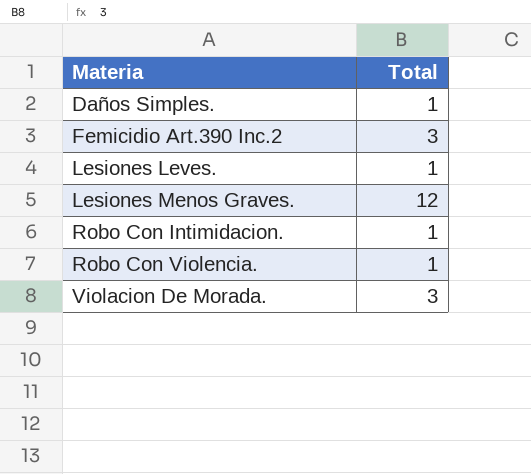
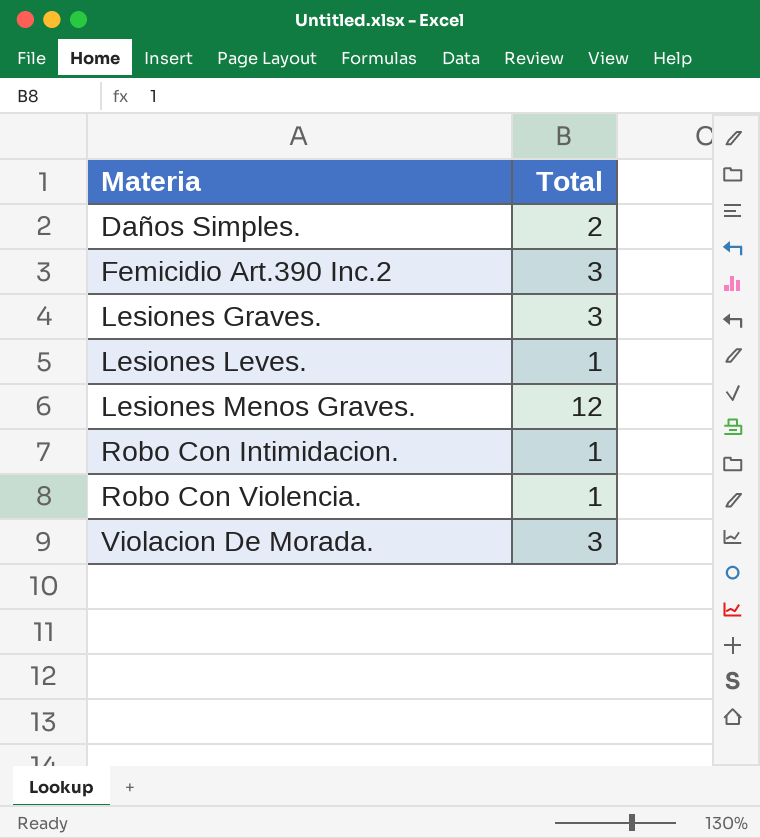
Daños Simples. | Total: 1 -> 2
row Lesiones Graves.: none -> 3

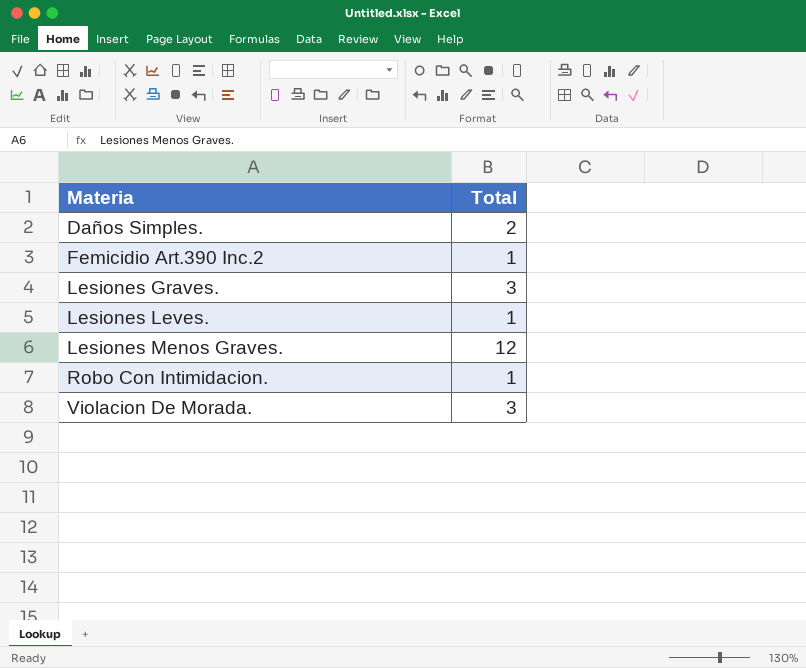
row Robo Con Violencia.: 1 -> none
Femicidio Art.390 Inc.2 | Total: 3 -> 1

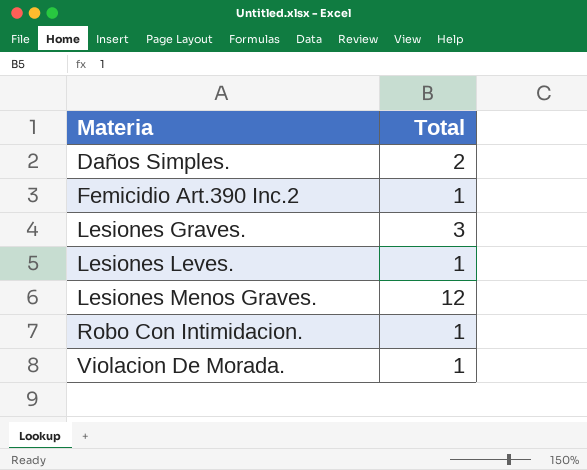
Violacion De Morada. | Total: 3 -> 1

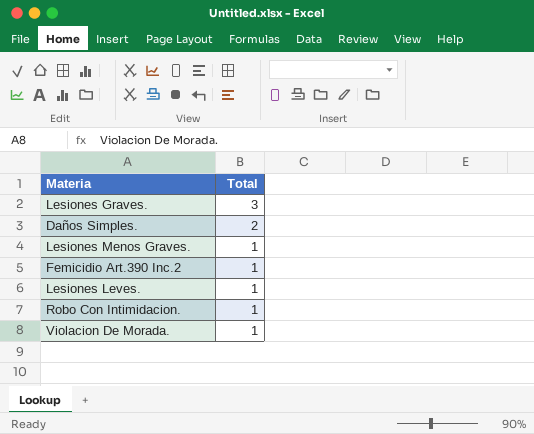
row order: Materia ascending -> Total descending
Lesiones Menos Graves. | Total: 12 -> 1

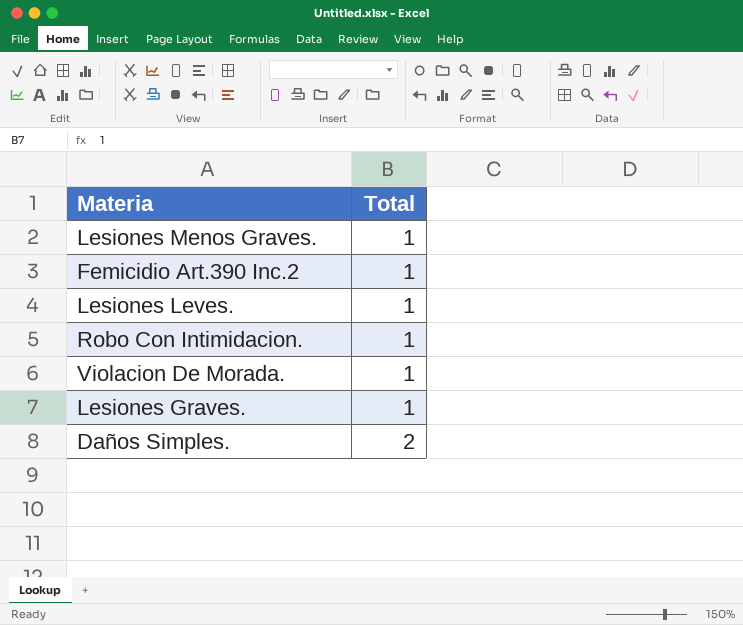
row order: Total descending -> Total ascending
Lesiones Graves. | Total: 3 -> 1

